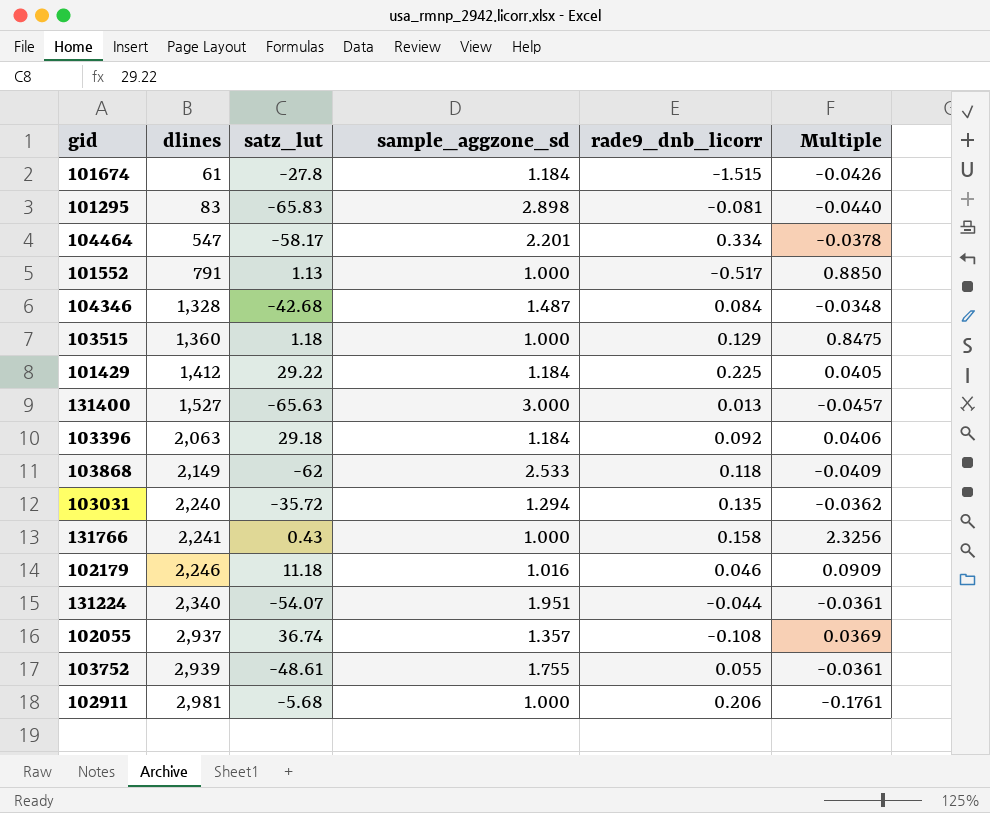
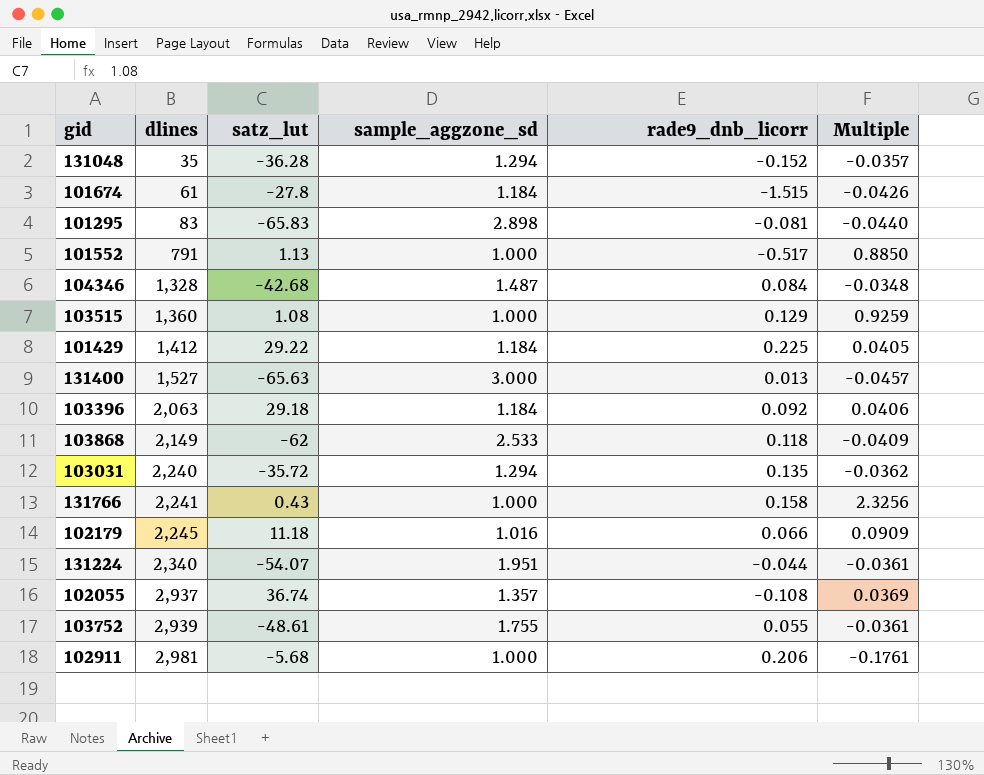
row 104464: 547 | -58.17 | 2.201 | 0.334 | -0.0378 -> none
row 131048: none -> 35 | -36.28 | 1.294 | -0.152 | -0.0357
103515 | satz_lut: 1.18 -> 1.08
103515 | Multiple: 0.8475 -> 0.9259
102179 | dlines: 2,246 -> 2,245
102179 | rade9_dnb_licorr: 0.046 -> 0.066

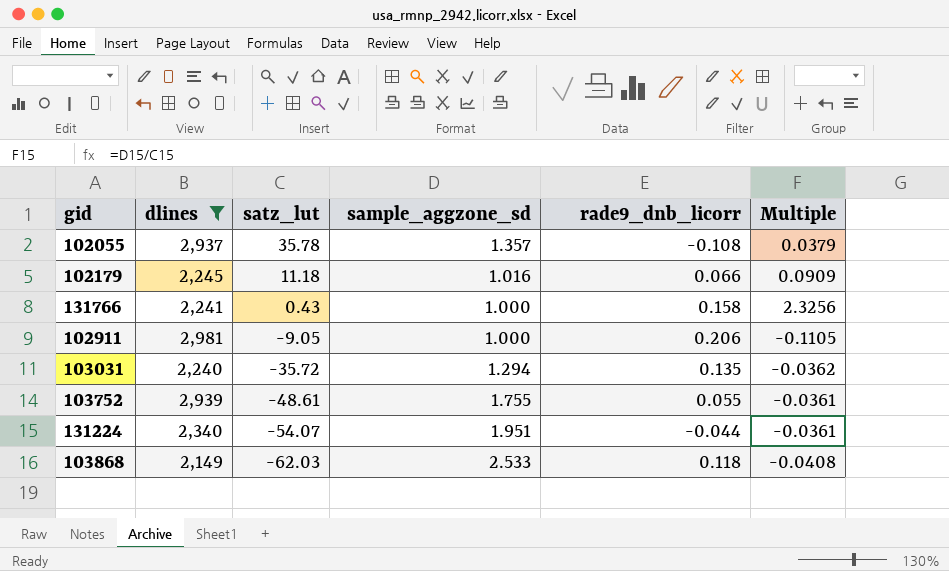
filter: none -> dlines >= 2,149
row order: dlines ascending -> satz_lut descending
102055 | satz_lut: 36.74 -> 35.78
102055 | Multiple: 0.0369 -> 0.0379
102911 | satz_lut: -5.68 -> -9.05
102911 | Multiple: -0.1761 -> -0.1105
103868 | satz_lut: -62 -> -62.03
103868 | Multiple: -0.0409 -> -0.0408

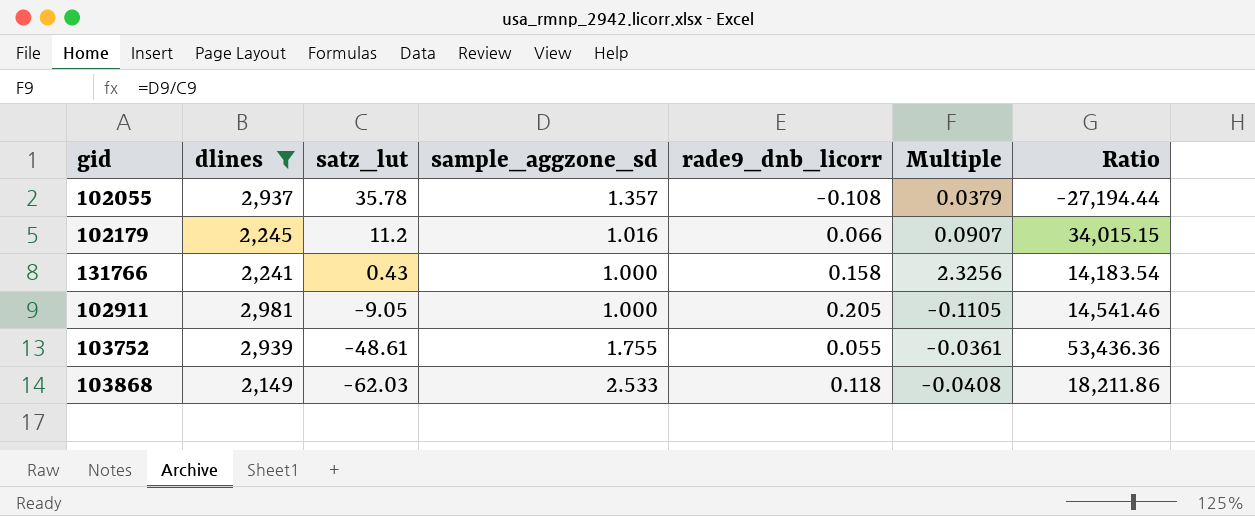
column Ratio | formula: none -> [dlines] / [rade9_dnb_licorr]
row 103031: 2,240 | -35.72 | 1.294 | 0.135 | -0.0362 -> none
row 131224: 2,340 | -54.07 | 1.951 | -0.044 | -0.0361 -> none
102179 | satz_lut: 11.18 -> 11.2
102179 | Multiple: 0.0909 -> 0.0907
102911 | rade9_dnb_licorr: 0.206 -> 0.205

